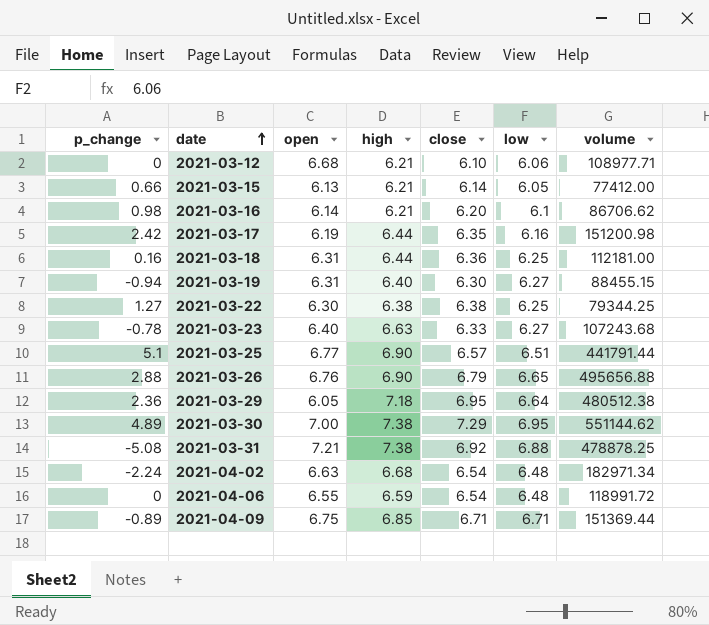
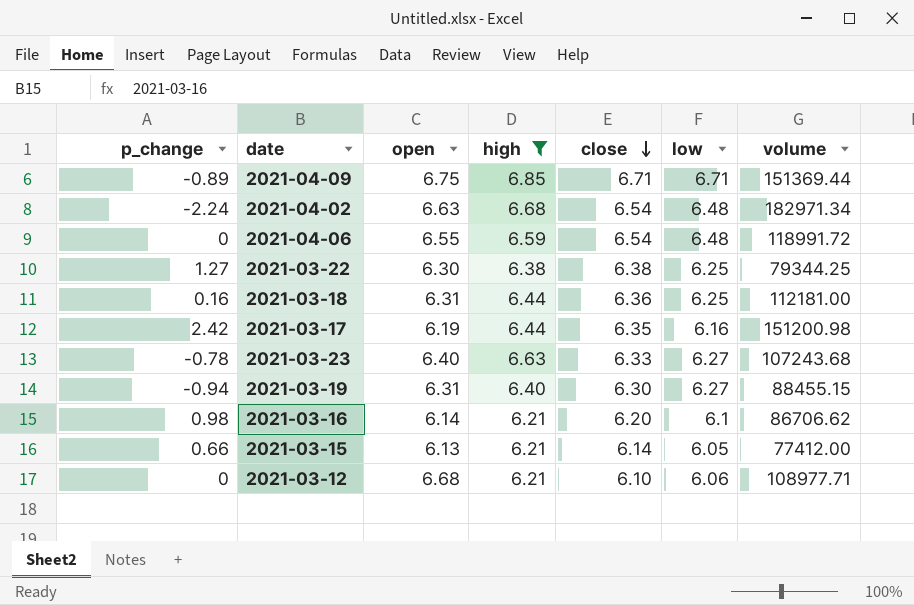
filter: none -> high <= 6.85
row order: date ascending -> close descending

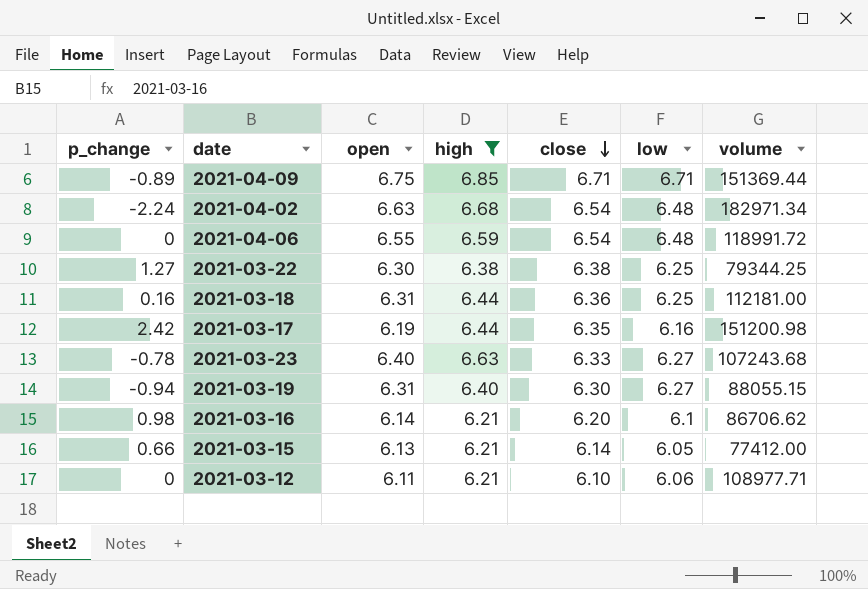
2021-03-19 | volume: 88455.15 -> 88055.15
2021-03-12 | open: 6.68 -> 6.11

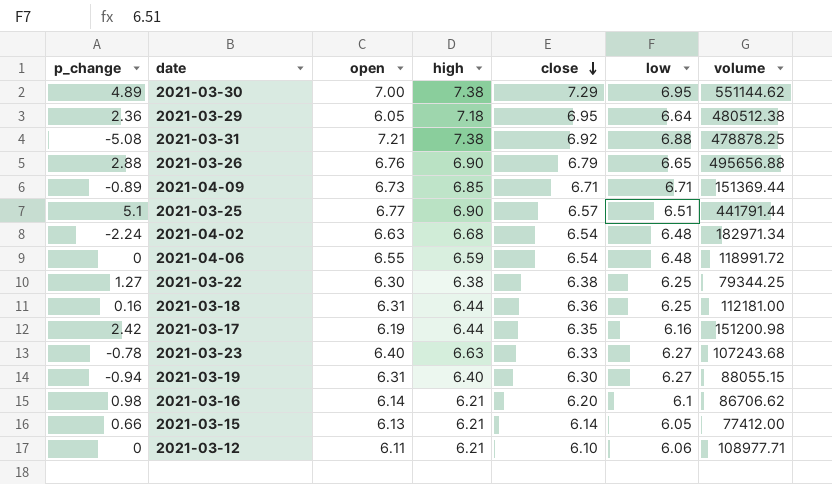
filter: high <= 6.85 -> none
2021-04-09 | open: 6.75 -> 6.73

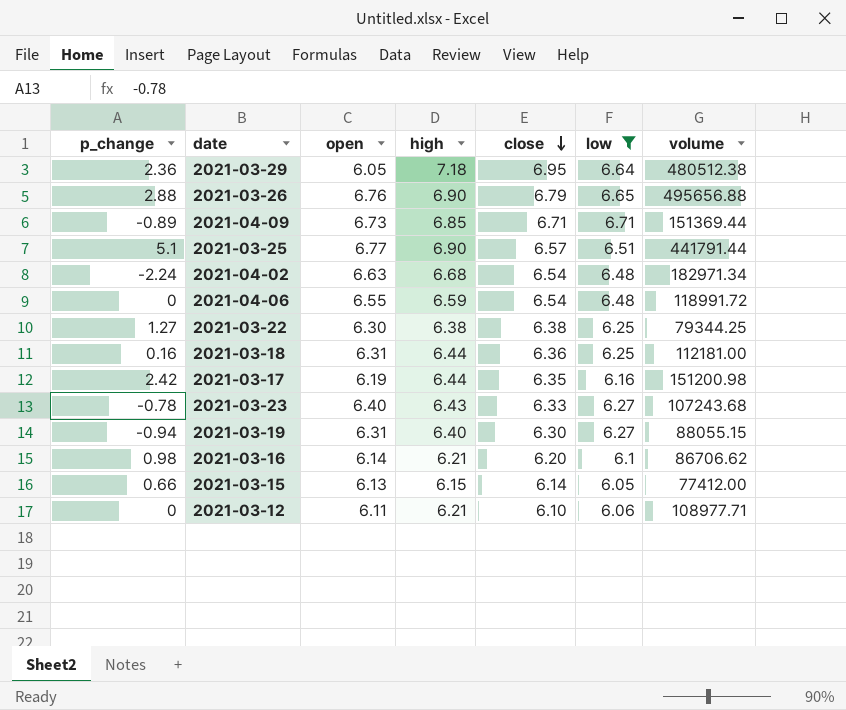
filter: none -> low <= 6.71
2021-03-23 | high: 6.63 -> 6.43
2021-03-15 | high: 6.21 -> 6.15

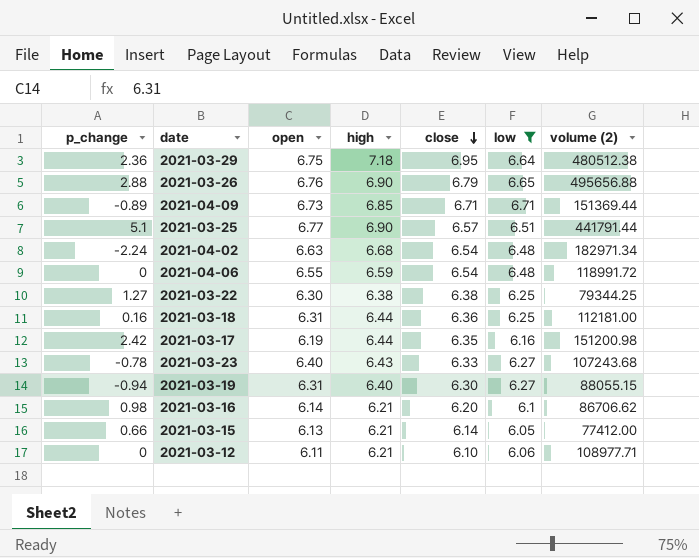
column name: volume -> volume (2)
2021-03-29 | open: 6.05 -> 6.75
2021-03-15 | high: 6.15 -> 6.21

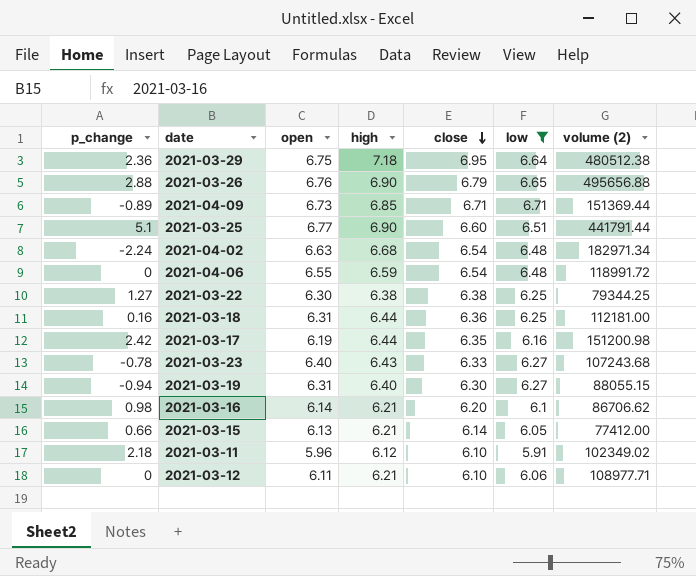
2021-03-25 | close: 6.57 -> 6.60
row 2021-03-11: none -> 2.18 | 5.96 | 6.12 | 6.10 | 5.91 | 102349.02

